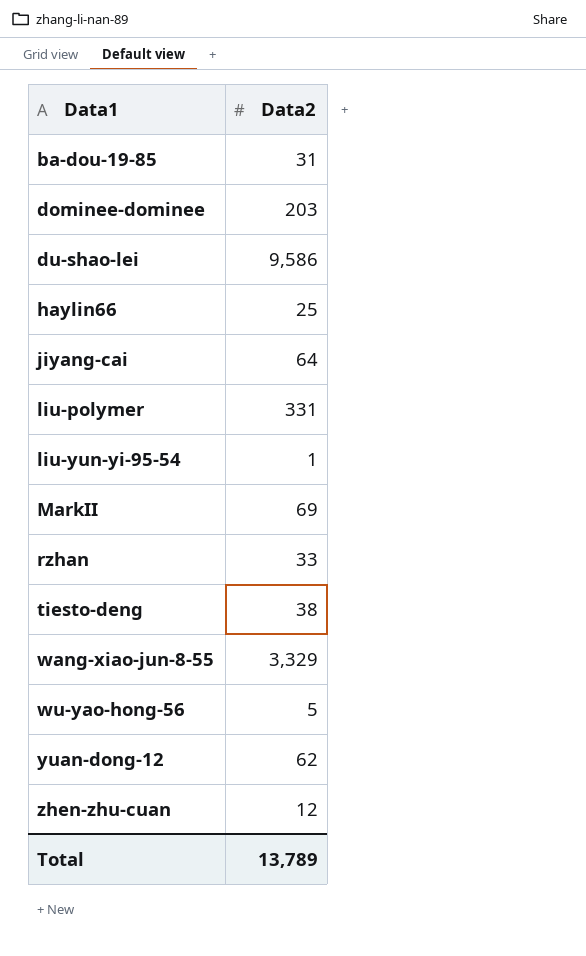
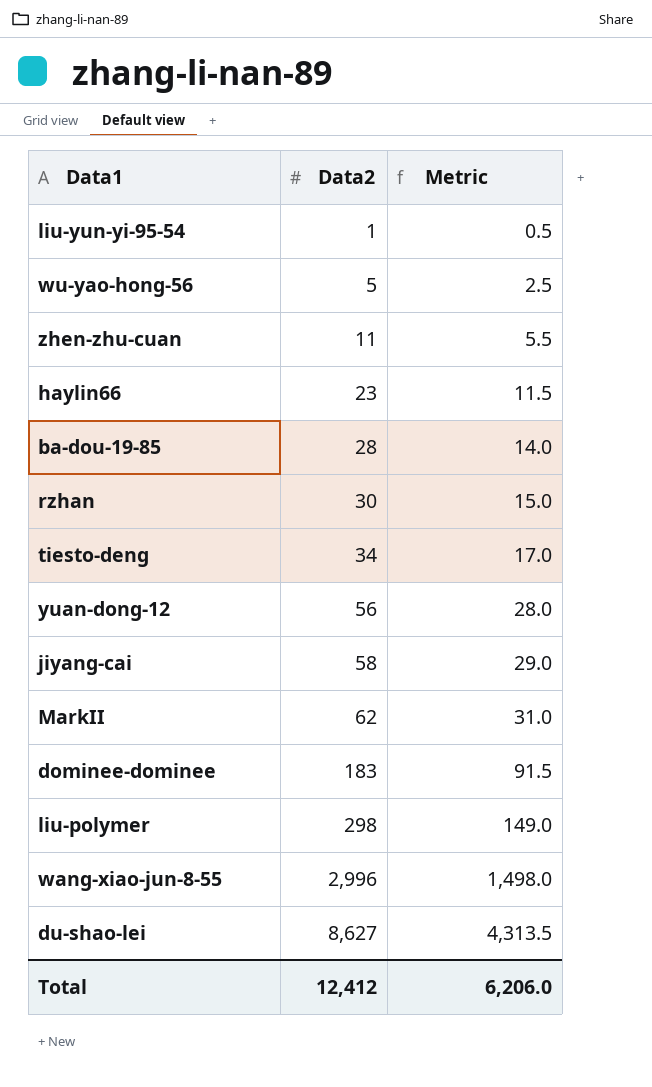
row order: Data1 ascending -> Data2 ascending
column Metric | formula: none -> [Data2] * 0.5
zhen-zhu-cuan | Data2: 12 -> 11
haylin66 | Data2: 25 -> 23
ba-dou-19-85 | Data2: 31 -> 28
rzhan | Data2: 33 -> 30
tiesto-deng | Data2: 38 -> 34
yuan-dong-12 | Data2: 62 -> 56
jiyang-cai | Data2: 64 -> 58
MarkII | Data2: 69 -> 62
dominee-dominee | Data2: 203 -> 183
liu-polymer | Data2: 331 -> 298
wang-xiao-jun-8-55 | Data2: 3,329 -> 2,996
du-shao-lei | Data2: 9,586 -> 8,627
Total | Data2: 13,789 -> 12,412

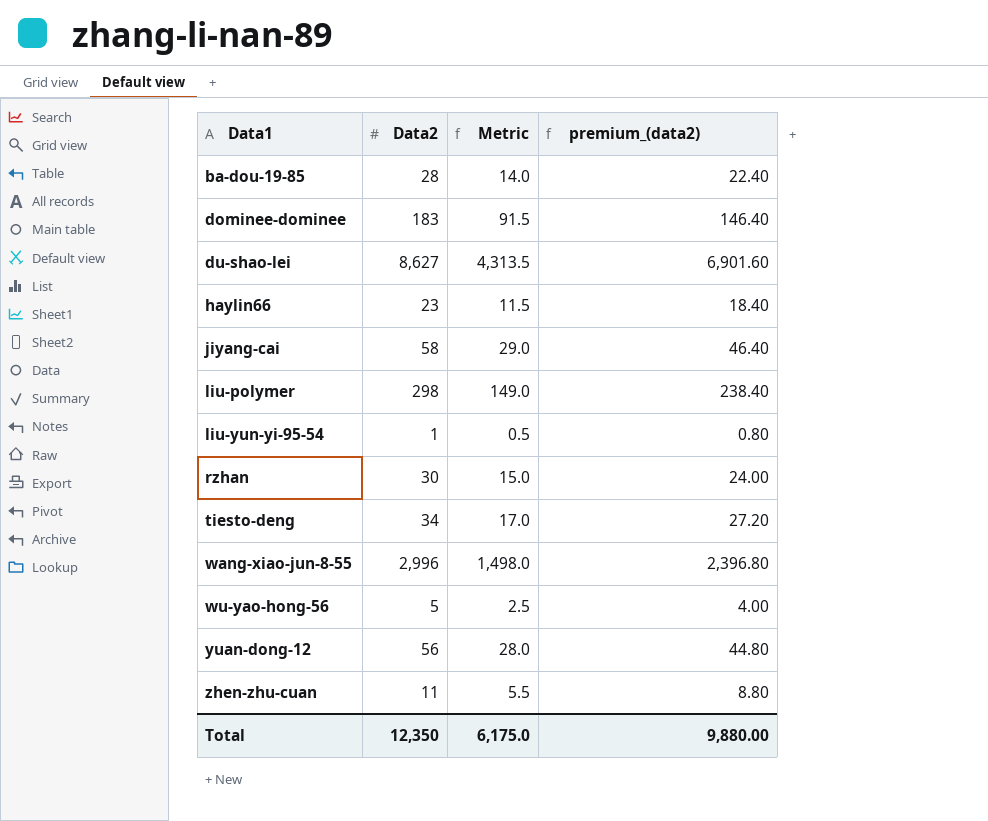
row order: Data2 ascending -> Data1 ascending
column premium_(data2) | formula: none -> [Data2] * 0.8
row MarkII: 62 | 31.0 -> none
Total | Data2: 12,412 -> 12,350
Total | Metric: 6,206.0 -> 6,175.0

